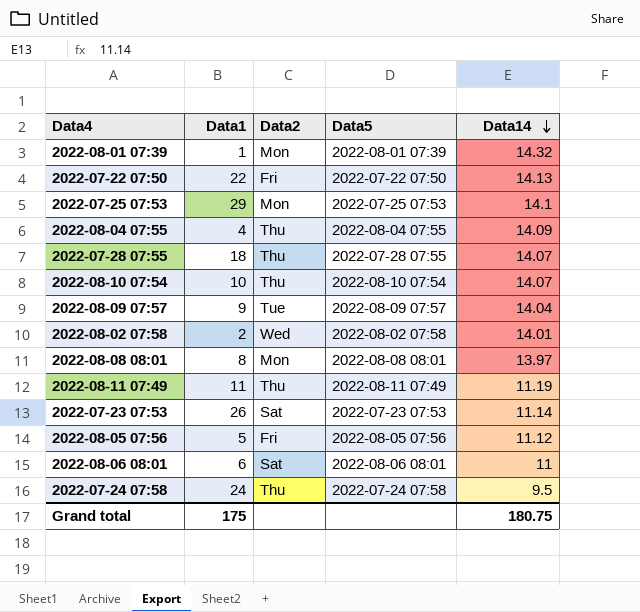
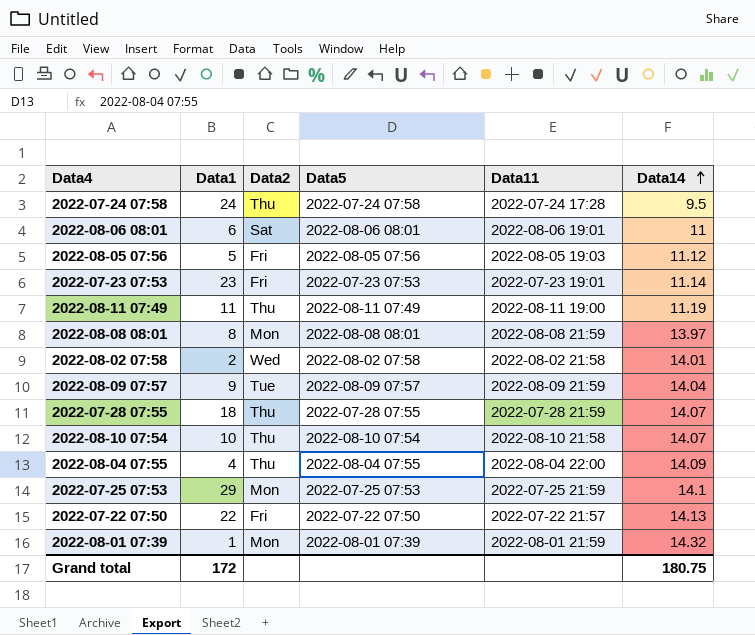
row order: Data14 descending -> Data14 ascending
column Data11 | position: none -> 5
2022-07-23 07:53 | Data1: 26 -> 23
2022-07-23 07:53 | Data2: Sat -> Fri
Grand total | Data1: 175 -> 172

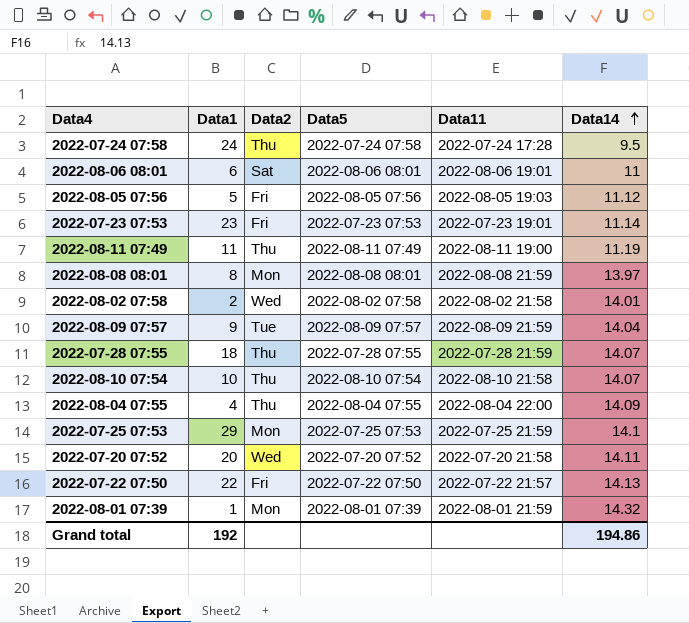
row 2022-07-20 07:52: none -> 20 | Wed | 2022-07-20 07:52 | 2022-07-20 21:58 | 14.11
Grand total | Data1: 172 -> 192
Grand total | Data14: 180.75 -> 194.86

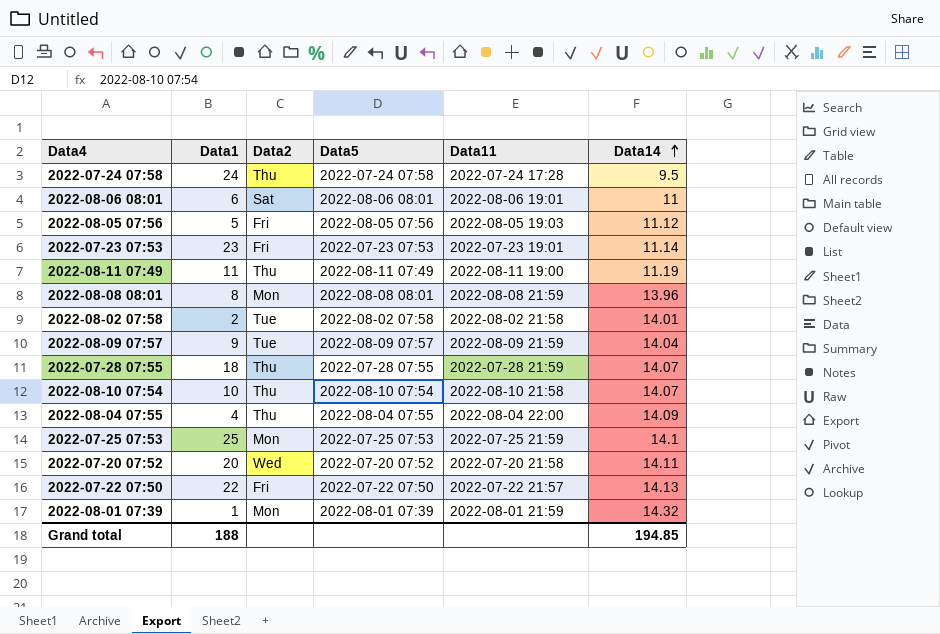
2022-08-08 08:01 | Data14: 13.97 -> 13.96
2022-08-02 07:58 | Data2: Wed -> Tue
2022-07-25 07:53 | Data1: 29 -> 25
Grand total | Data1: 192 -> 188
Grand total | Data14: 194.86 -> 194.85

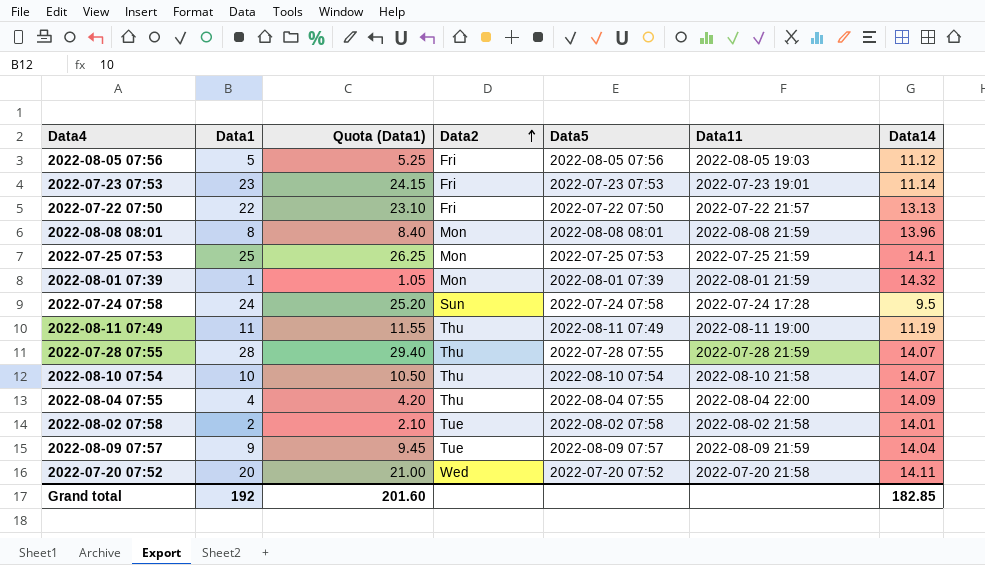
row order: Data14 ascending -> Data2 ascending
column Quota (Data1) | formula: none -> [Data1] * 1.05
row 2022-08-06 08:01: 6 | Sat | 2022-08-06 08:01 | 2022-08-06 19:01 | 11 -> none
2022-07-22 07:50 | Data14: 14.13 -> 13.13
2022-07-24 07:58 | Data2: Thu -> Sun
2022-07-28 07:55 | Data1: 18 -> 28
Grand total | Data1: 188 -> 192
Grand total | Data14: 194.85 -> 182.85

